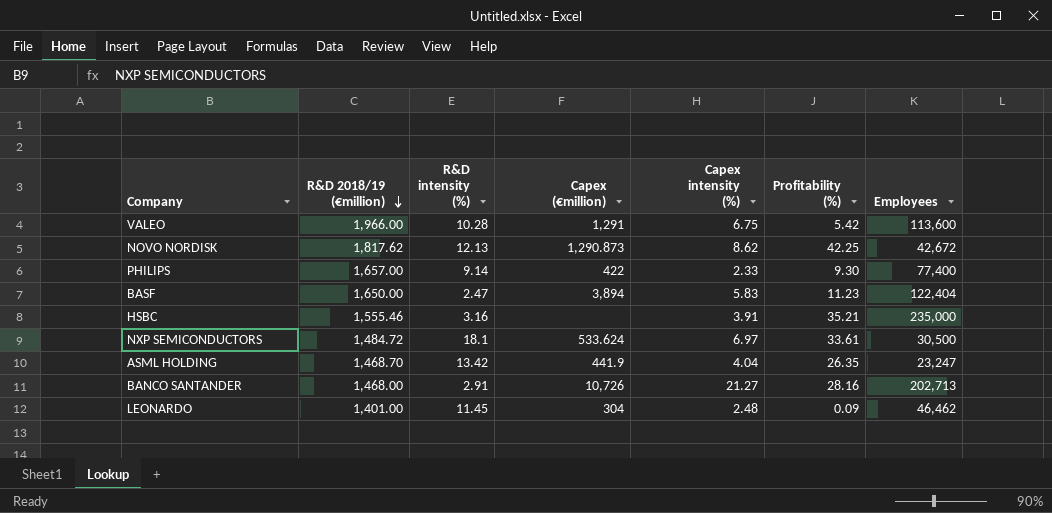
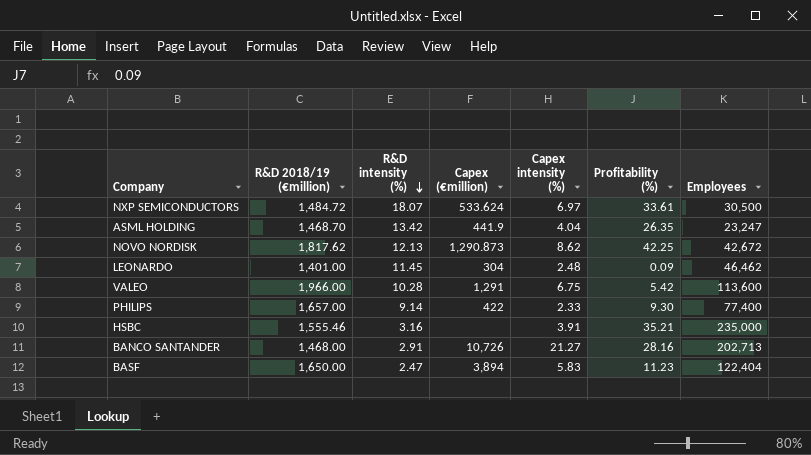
row order: R&D 2018/19 (€million) descending -> R&D intensity (%) descending
NXP SEMICONDUCTORS | R&D intensity (%): 18.1 -> 18.07

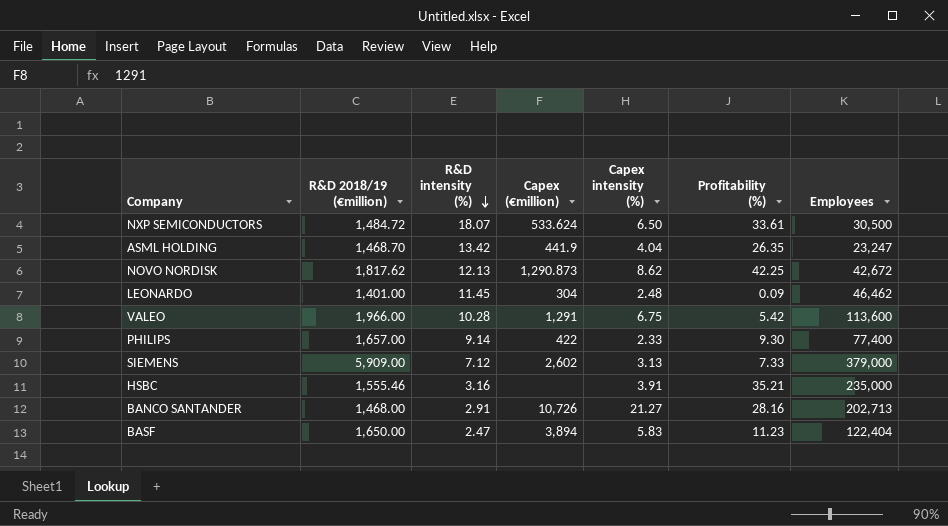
NXP SEMICONDUCTORS | Capex intensity (%): 6.97 -> 6.50
row SIEMENS: none -> 5,909.00 | 7.12 | 2,602 | 3.13 | 7.33 | 379,000

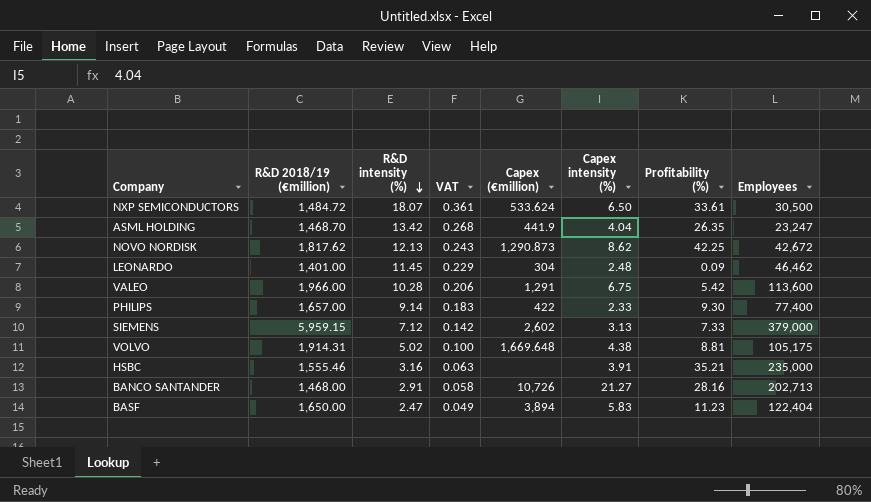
column VAT | formula: none -> [R&D intensity (%)] * 0.02
SIEMENS | R&D 2018/19 (€million): 5,909.00 -> 5,959.15
row VOLVO: none -> 1,914.31 | 5.02 | 0.100 | 1,669.648 | 4.38 | 8.81 | 105,175

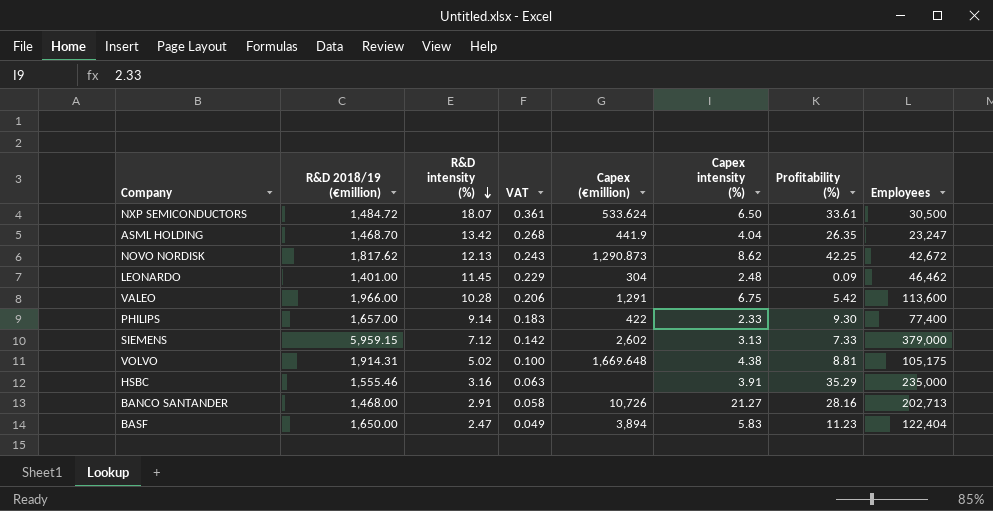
HSBC | Profitability (%): 35.21 -> 35.29

